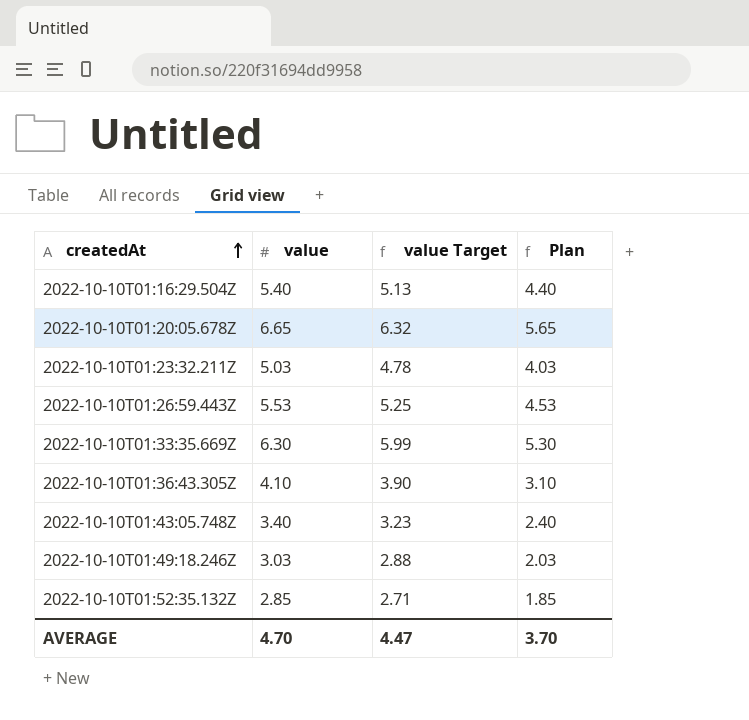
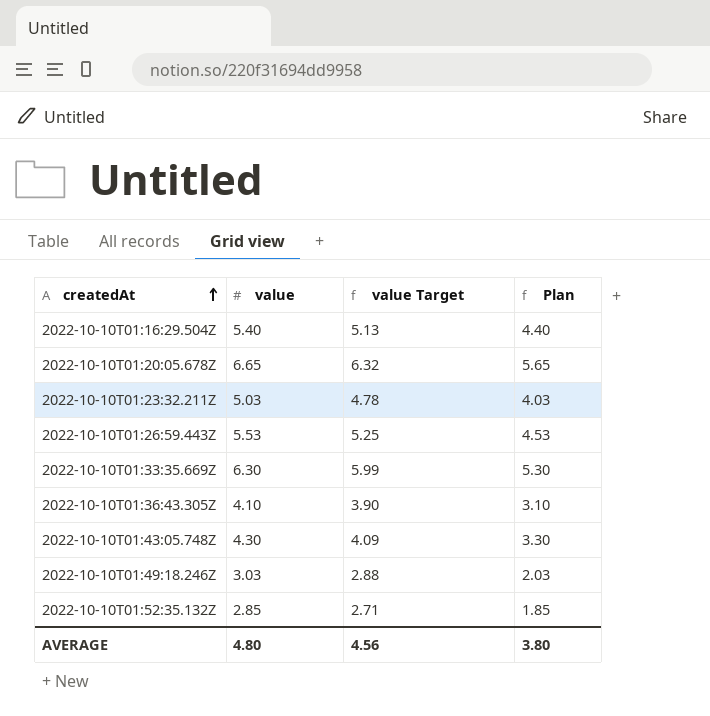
2022-10-10T01:43:05.748Z | value: 3.40 -> 4.30
2022-10-10T01:43:05.748Z | value Target: 3.23 -> 4.09
2022-10-10T01:43:05.748Z | Plan: 2.40 -> 3.30
AVERAGE | value: 4.70 -> 4.80
AVERAGE | value Target: 4.47 -> 4.56
AVERAGE | Plan: 3.70 -> 3.80

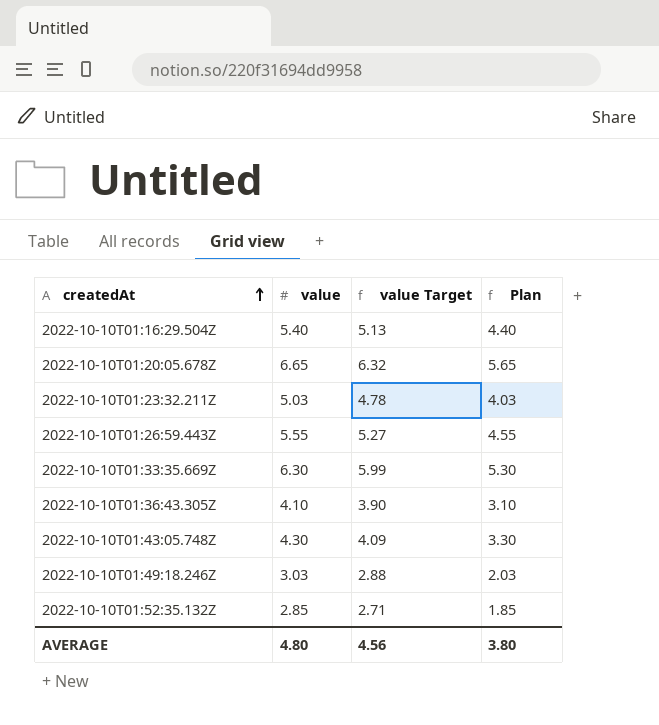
2022-10-10T01:26:59.443Z | value: 5.53 -> 5.55
2022-10-10T01:26:59.443Z | value Target: 5.25 -> 5.27
2022-10-10T01:26:59.443Z | Plan: 4.53 -> 4.55

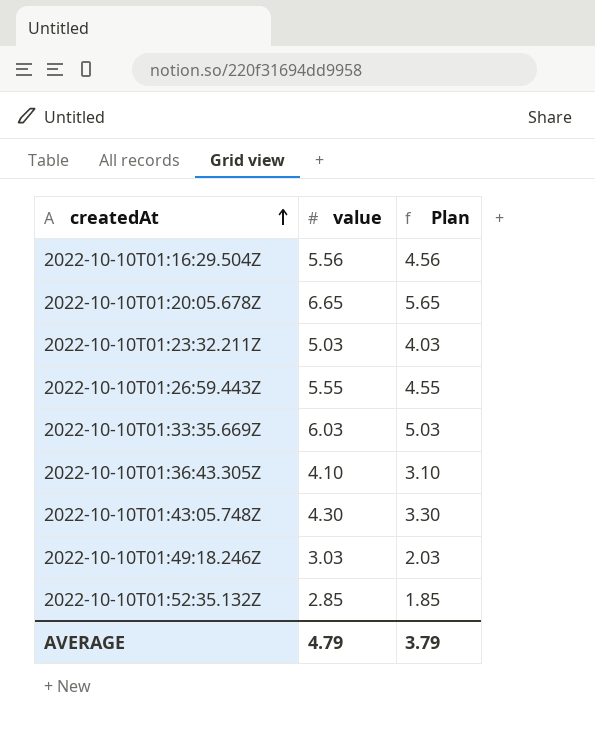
column value Target | formula: [value] * 0.95 -> none
2022-10-10T01:16:29.504Z | value: 5.40 -> 5.56
2022-10-10T01:16:29.504Z | Plan: 4.40 -> 4.56
2022-10-10T01:33:35.669Z | value: 6.30 -> 6.03
2022-10-10T01:33:35.669Z | Plan: 5.30 -> 5.03
AVERAGE | value: 4.80 -> 4.79
AVERAGE | Plan: 3.80 -> 3.79

